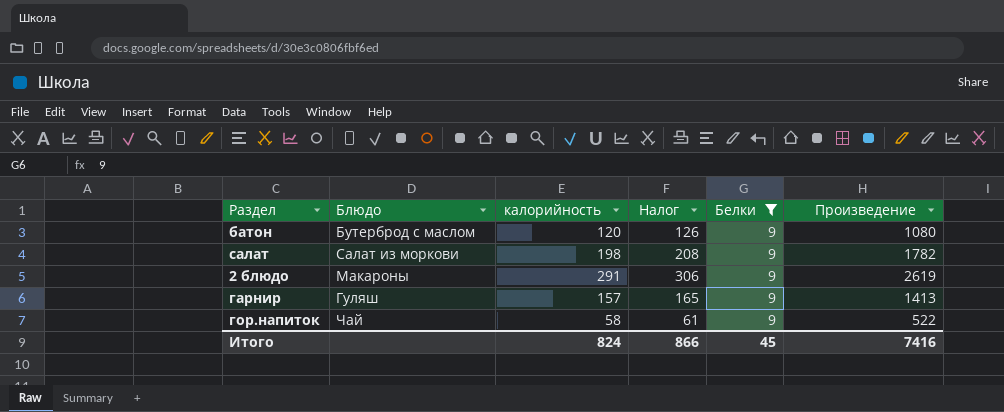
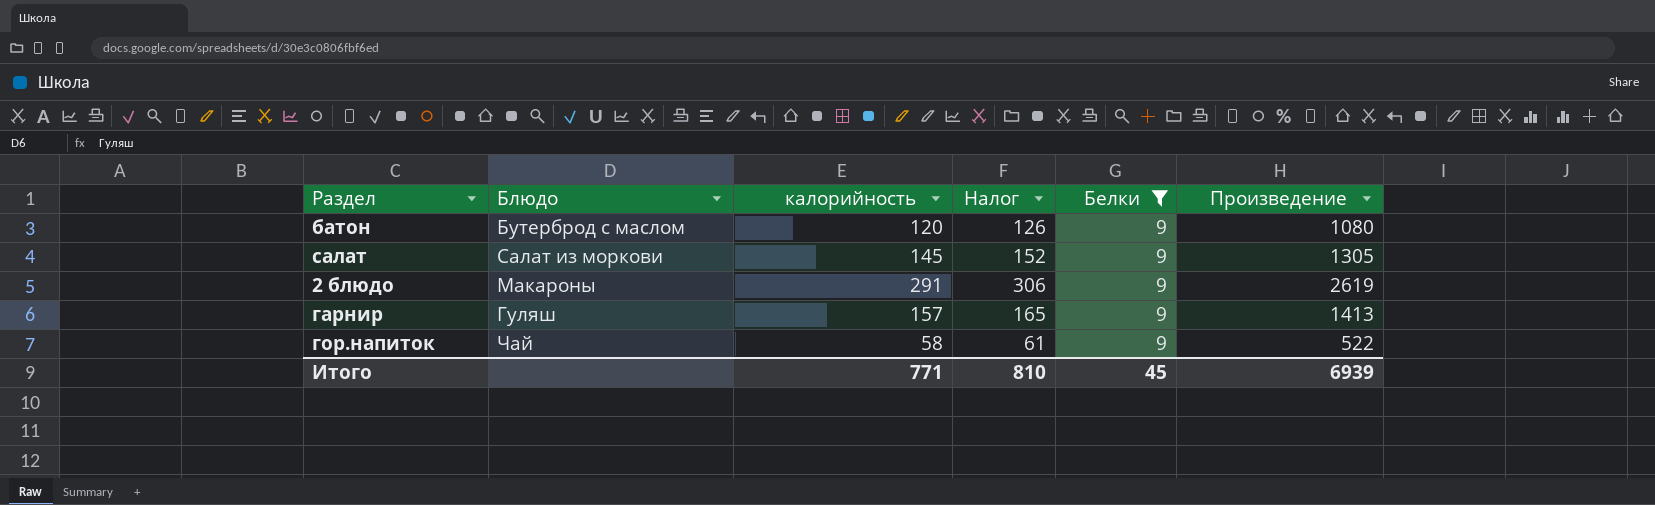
салат | калорийность: 198 -> 145
салат | Налог: 208 -> 152
салат | Произведение: 1782 -> 1305
Итого | калорийность: 824 -> 771
Итого | Налог: 866 -> 810
Итого | Произведение: 7416 -> 6939

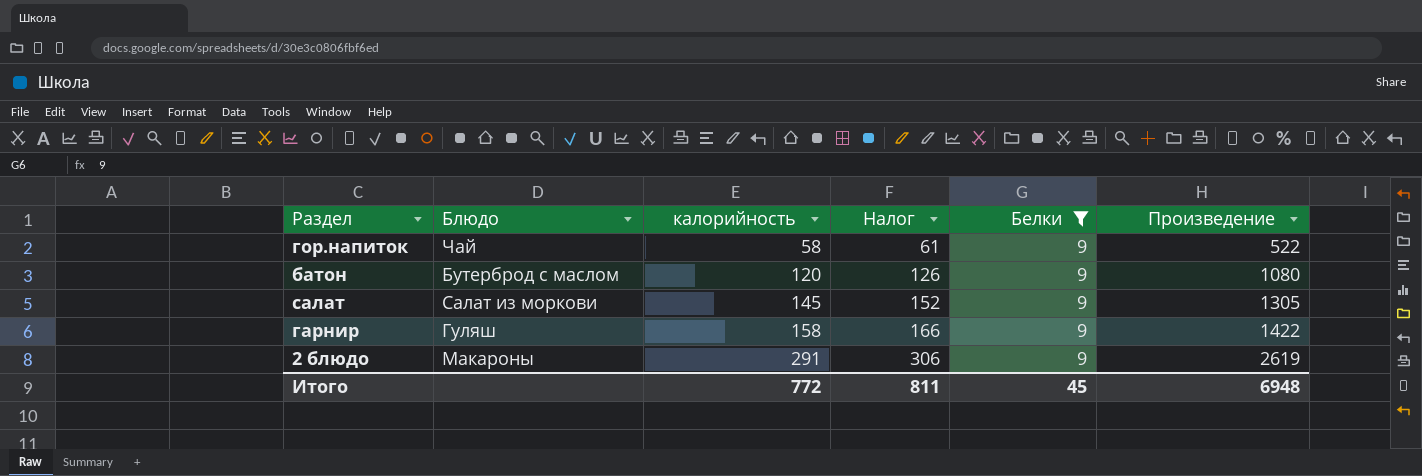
row order: none -> калорийность ascending
гарнир | калорийность: 157 -> 158
гарнир | Налог: 165 -> 166
гарнир | Произведение: 1413 -> 1422
Итого | калорийность: 771 -> 772
Итого | Налог: 810 -> 811
Итого | Произведение: 6939 -> 6948

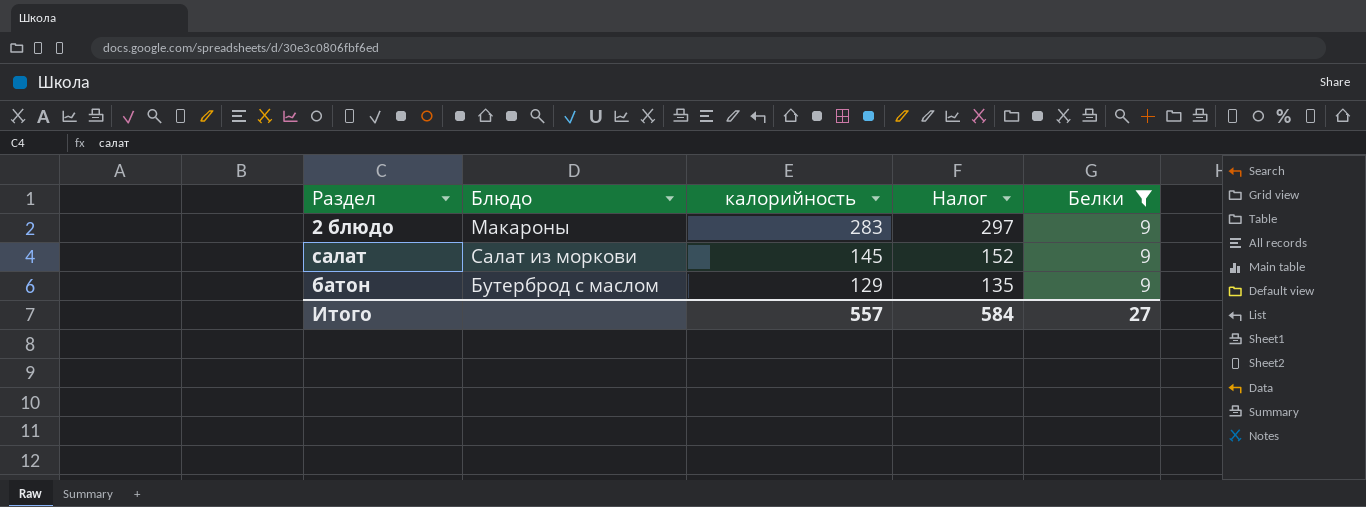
row order: калорийность ascending -> калорийность descending
column Произведение | formula: [калорийность] * [Белки] -> none
row гор.напиток: Чай | 58 | 61 | 9 | 522 -> none
row гарнир: Гуляш | 158 | 166 | 9 | 1422 -> none
2 блюдо | калорийность: 291 -> 283
2 блюдо | Налог: 306 -> 297
батон | калорийность: 120 -> 129
батон | Налог: 126 -> 135
Итого | калорийность: 772 -> 557
Итого | Налог: 811 -> 584
Итого | Белки: 45 -> 27

